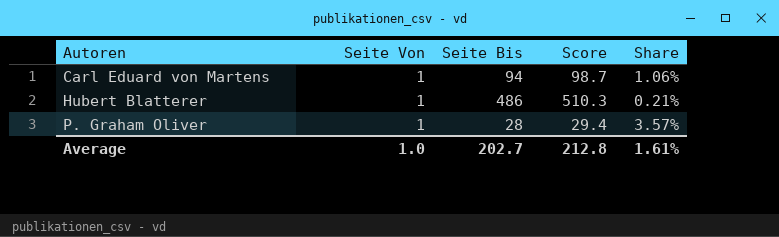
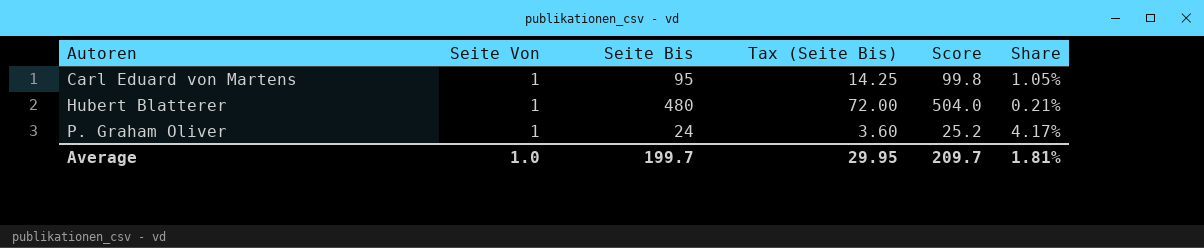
column Tax (Seite Bis) | formula: none -> [Seite Bis] * 0.15
Carl Eduard von Martens | Seite Bis: 94 -> 95
Carl Eduard von Martens | Score: 98.7 -> 99.8
Carl Eduard von Martens | Share: 1.06% -> 1.05%
Hubert Blatterer | Seite Bis: 486 -> 480
Hubert Blatterer | Score: 510.3 -> 504.0
P. Graham Oliver | Seite Bis: 28 -> 24
P. Graham Oliver | Score: 29.4 -> 25.2
P. Graham Oliver | Share: 3.57% -> 4.17%
Average | Seite Bis: 202.7 -> 199.7
Average | Score: 212.8 -> 209.7
Average | Share: 1.61% -> 1.81%

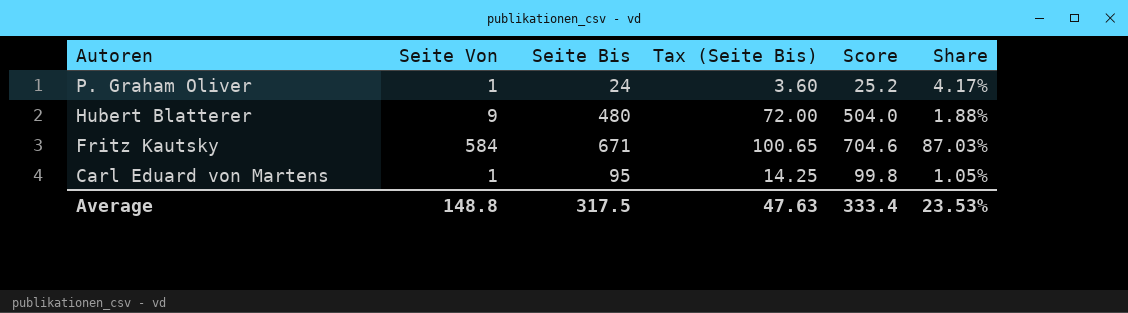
row order: Autoren ascending -> Autoren descending
Hubert Blatterer | Seite Von: 1 -> 9
Hubert Blatterer | Share: 0.21% -> 1.88%
row Fritz Kautsky: none -> 584 | 671 | 100.65 | 704.6 | 87.03%
Average | Seite Von: 1.0 -> 148.8
Average | Seite Bis: 199.7 -> 317.5
Average | Tax (Seite Bis): 29.95 -> 47.63
Average | Score: 209.7 -> 333.4
Average | Share: 1.81% -> 23.53%

